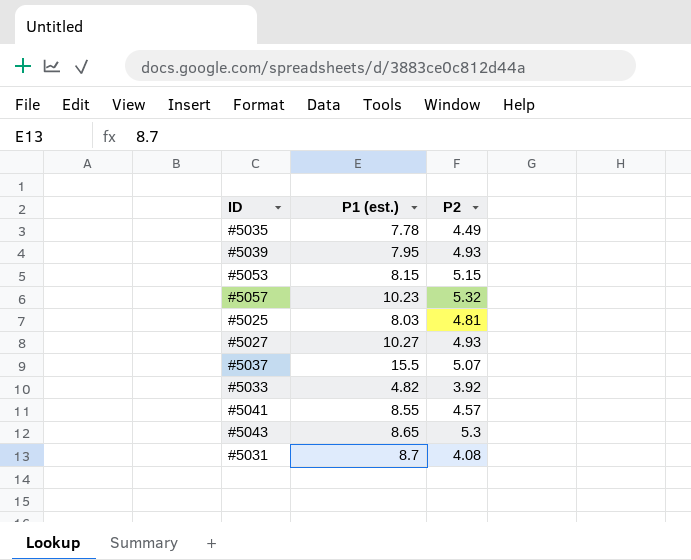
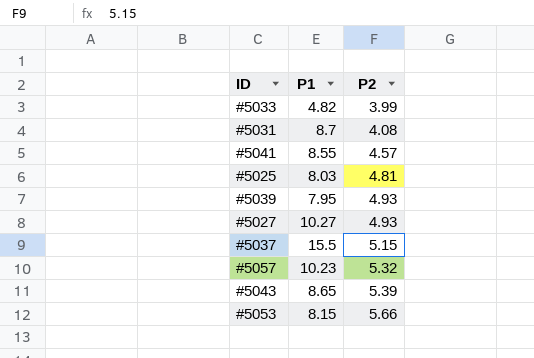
row order: none -> P2 ascending
column name: P1 (est.) -> P1
row #5035: 7.78 | 4.49 -> none
#5033 | P2: 3.92 -> 3.99
#5037 | P2: 5.07 -> 5.15
#5043 | P2: 5.3 -> 5.39
#5053 | P2: 5.15 -> 5.66

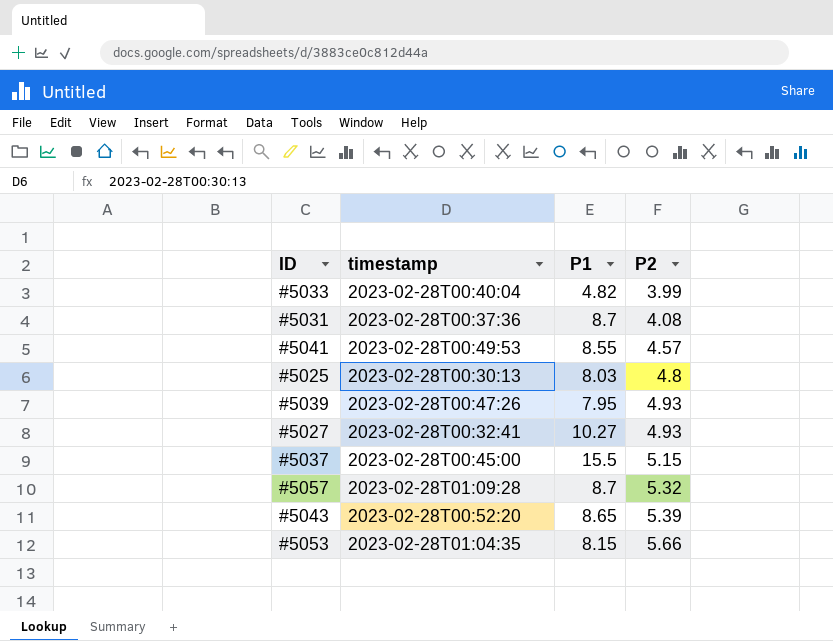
column timestamp | position: none -> 2
#5025 | P2: 4.81 -> 4.8
#5057 | P1: 10.23 -> 8.7

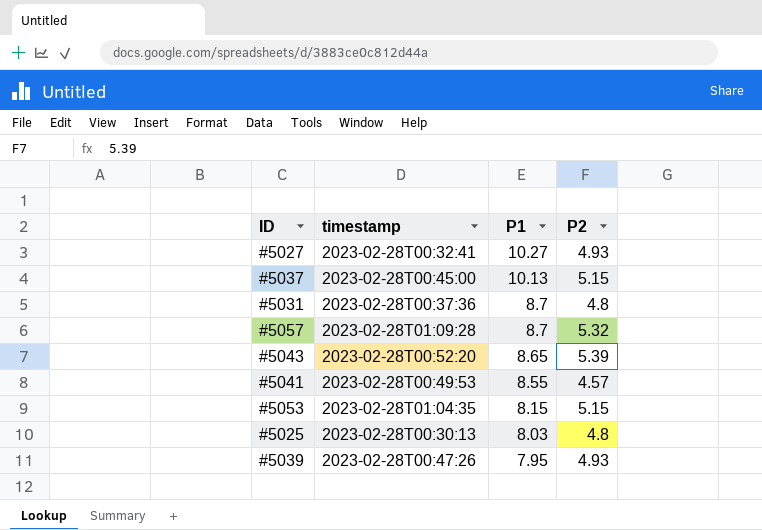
row order: P2 ascending -> P1 descending
row #5033: 2023-02-28T00:40:04 | 4.82 | 3.99 -> none
#5037 | P1: 15.5 -> 10.13
#5031 | P2: 4.08 -> 4.8
#5053 | P2: 5.66 -> 5.15

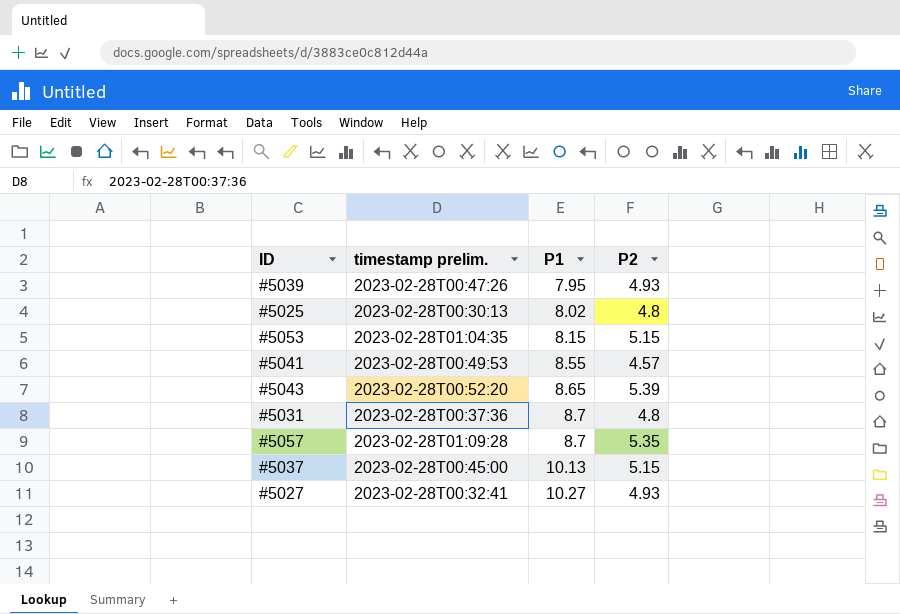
row order: P1 descending -> P1 ascending
column name: timestamp -> timestamp prelim.
#5025 | P1: 8.03 -> 8.02
#5057 | P2: 5.32 -> 5.35

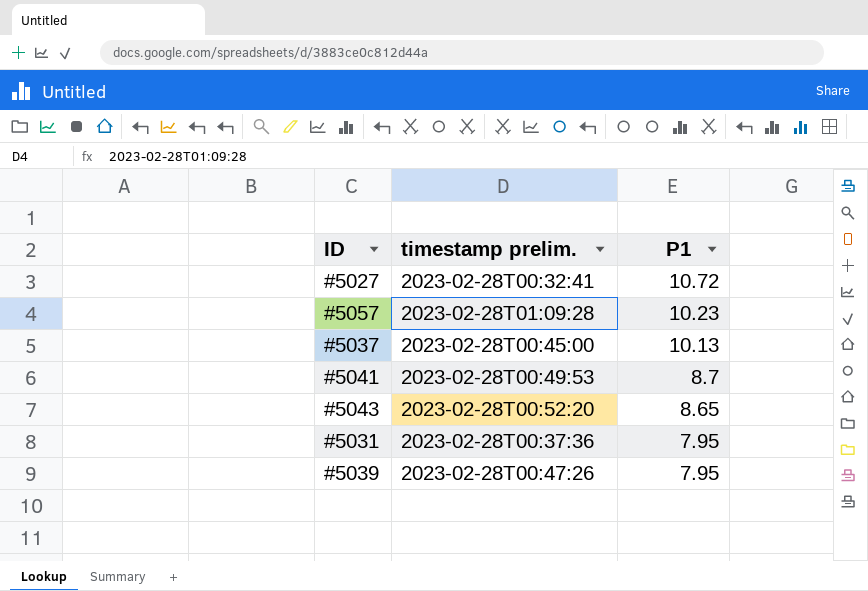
row order: P1 ascending -> P1 descending
column P2 | position: 4 -> none
row #5025: 2023-02-28T00:30:13 | 8.02 | 4.8 -> none
row #5053: 2023-02-28T01:04:35 | 8.15 | 5.15 -> none
#5027 | P1: 10.27 -> 10.72
#5057 | P1: 8.7 -> 10.23
#5041 | P1: 8.55 -> 8.7
#5031 | P1: 8.7 -> 7.95

